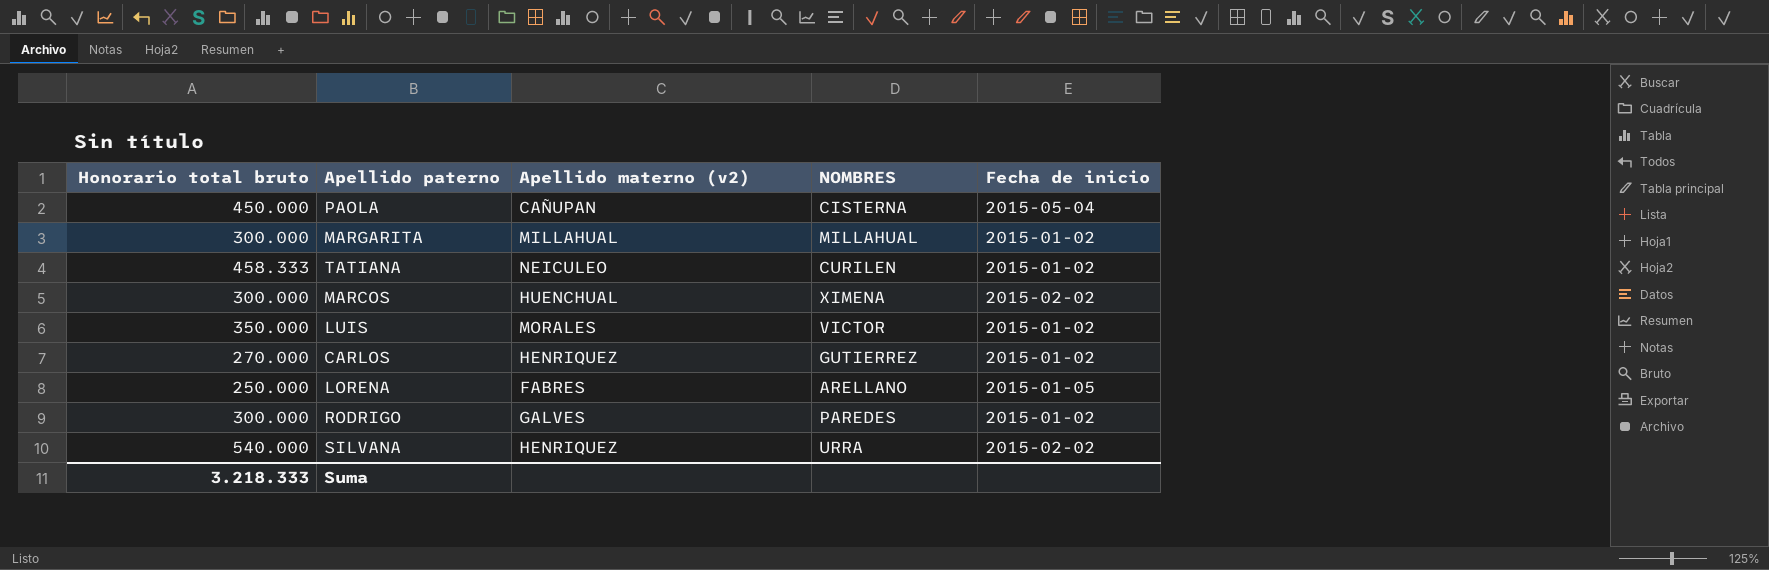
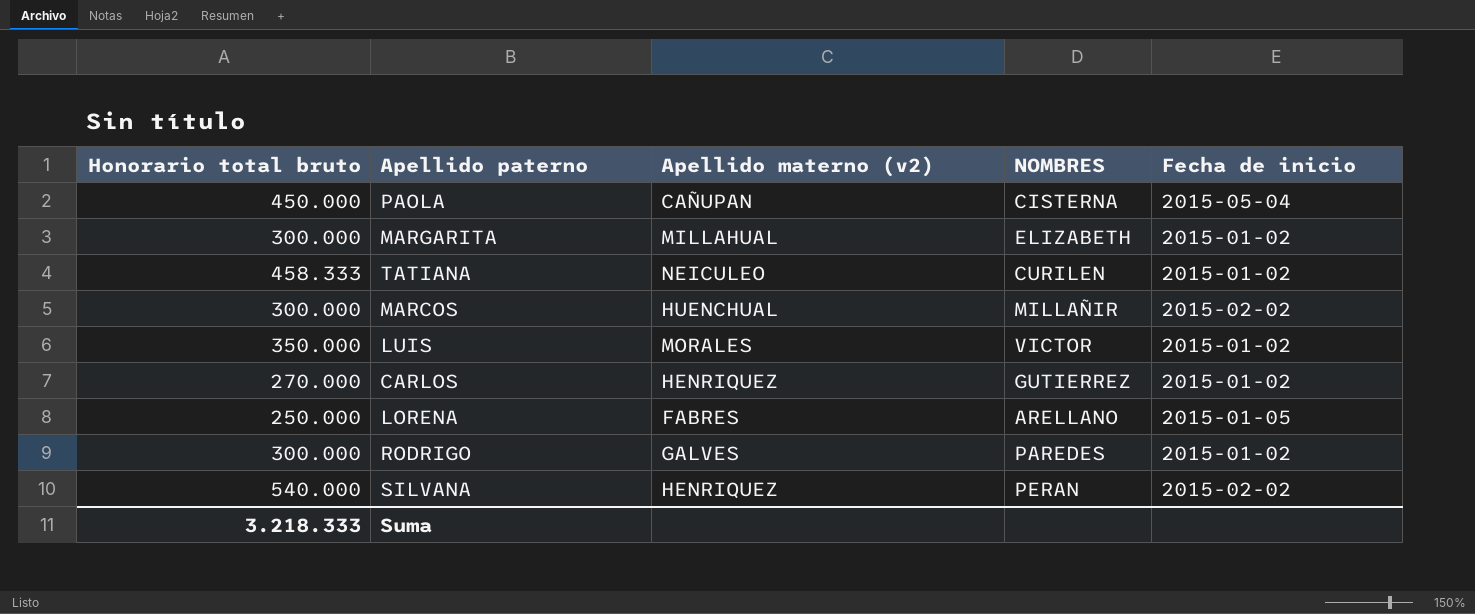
MARGARITA | NOMBRES: MILLAHUAL -> ELIZABETH
MARCOS | NOMBRES: XIMENA -> MILLAÑIR
SILVANA | NOMBRES: URRA -> PERAN

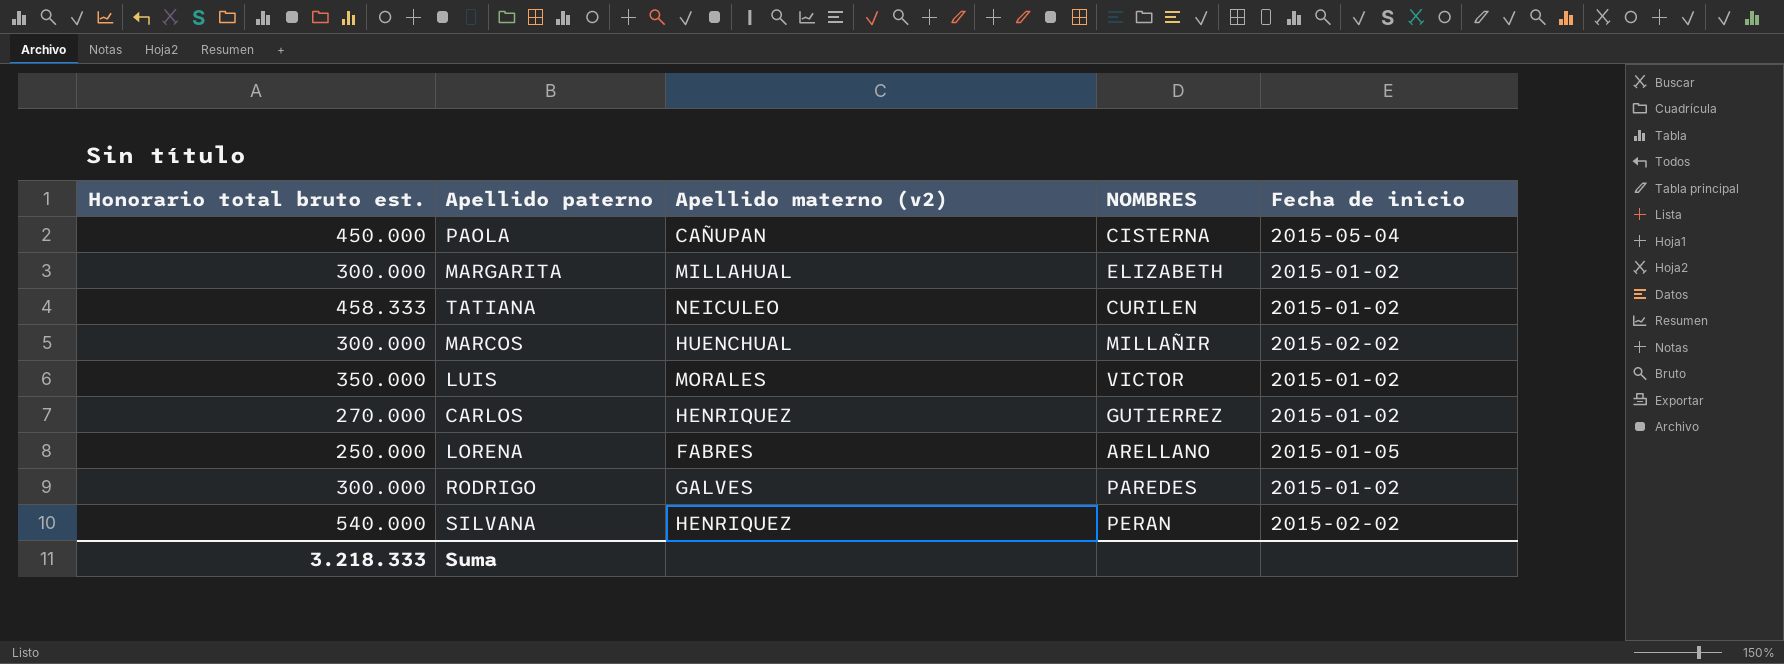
column name: Honorario total bruto -> Honorario total bruto est.

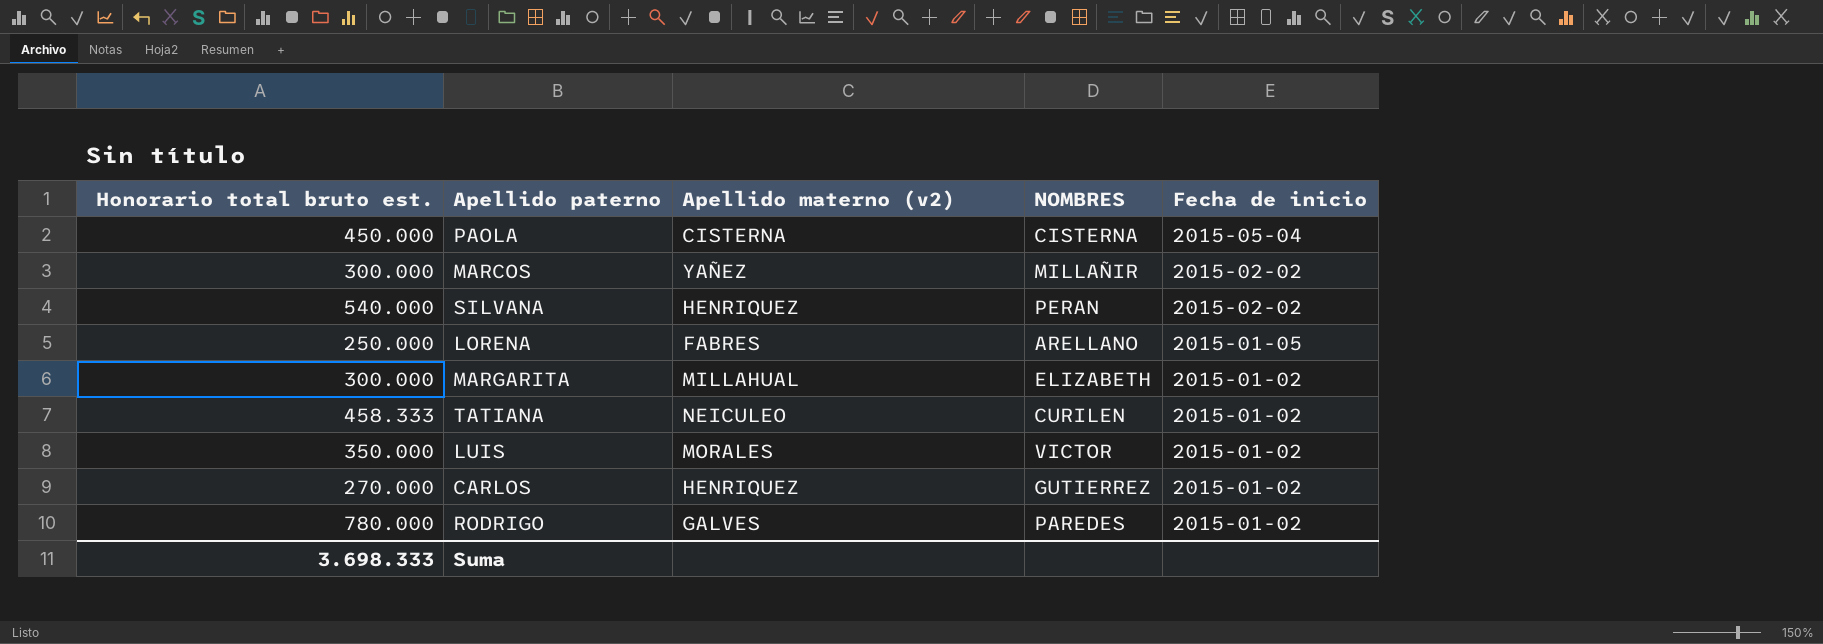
row order: none -> Fecha de inicio descending
PAOLA | Apellido materno (v2): CAÑUPAN -> CISTERNA
MARCOS | Apellido materno (v2): HUENCHUAL -> YAÑEZ
RODRIGO | Honorario total bruto est.: 300.000 -> 780.000
Suma | Honorario total bruto est.: 3.218.333 -> 3.698.333

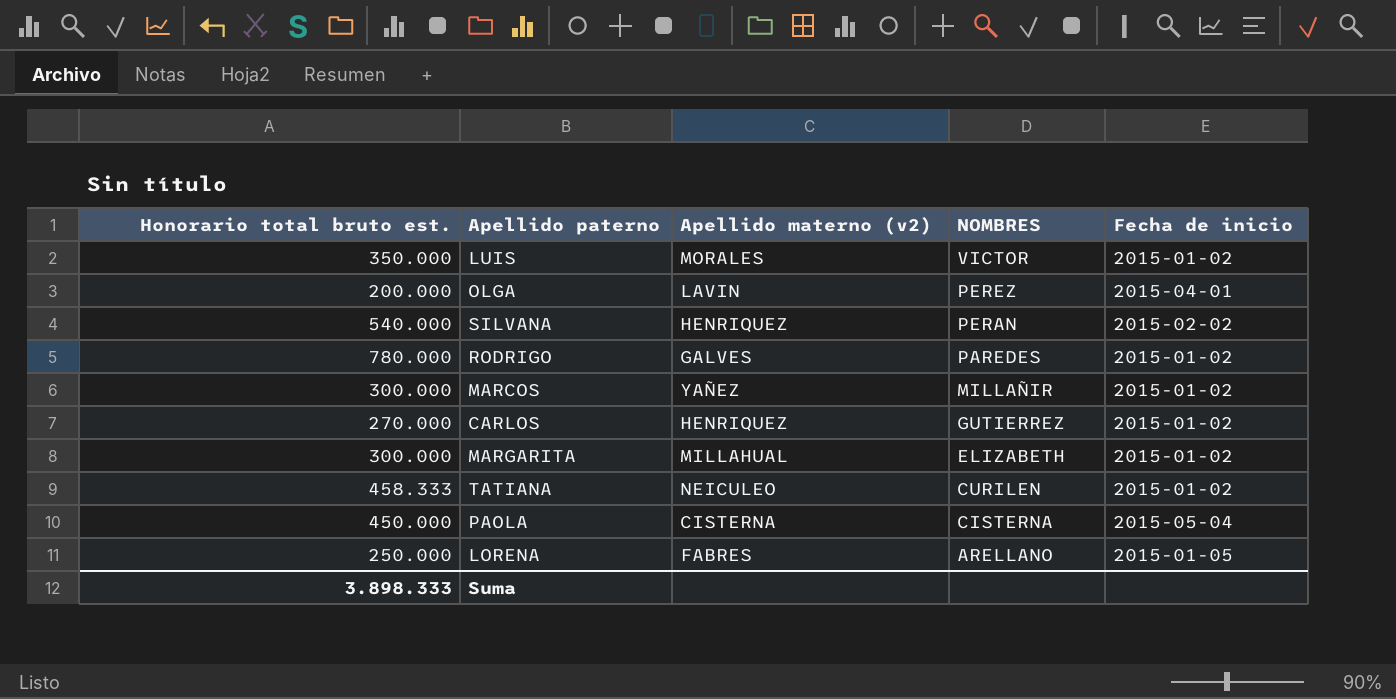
row order: Fecha de inicio descending -> NOMBRES descending
row OLGA: none -> 200.000 | LAVIN | PEREZ | 2015-04-01
MARCOS | Fecha de inicio: 2015-02-02 -> 2015-01-02
Suma | Honorario total bruto est.: 3.698.333 -> 3.898.333

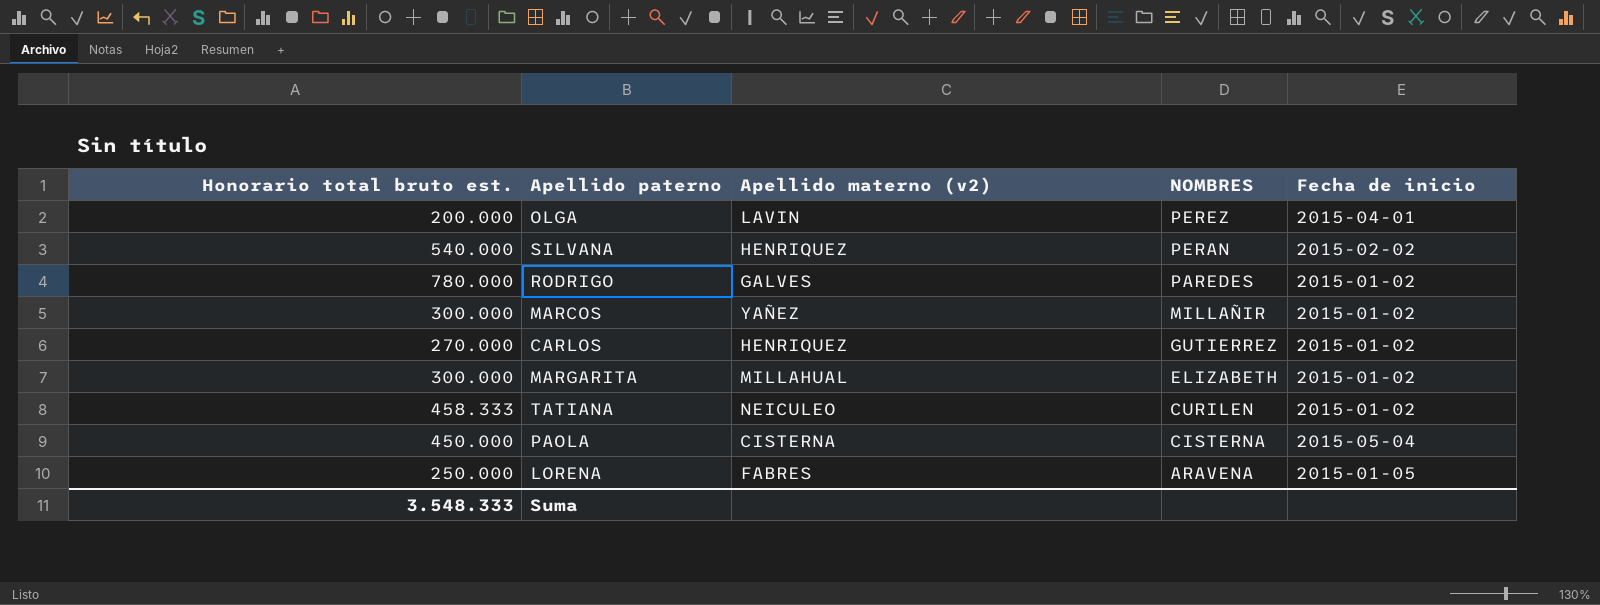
row LUIS: 350.000 | MORALES | VICTOR | 2015-01-02 -> none
LORENA | NOMBRES: ARELLANO -> ARAVENA
Suma | Honorario total bruto est.: 3.898.333 -> 3.548.333

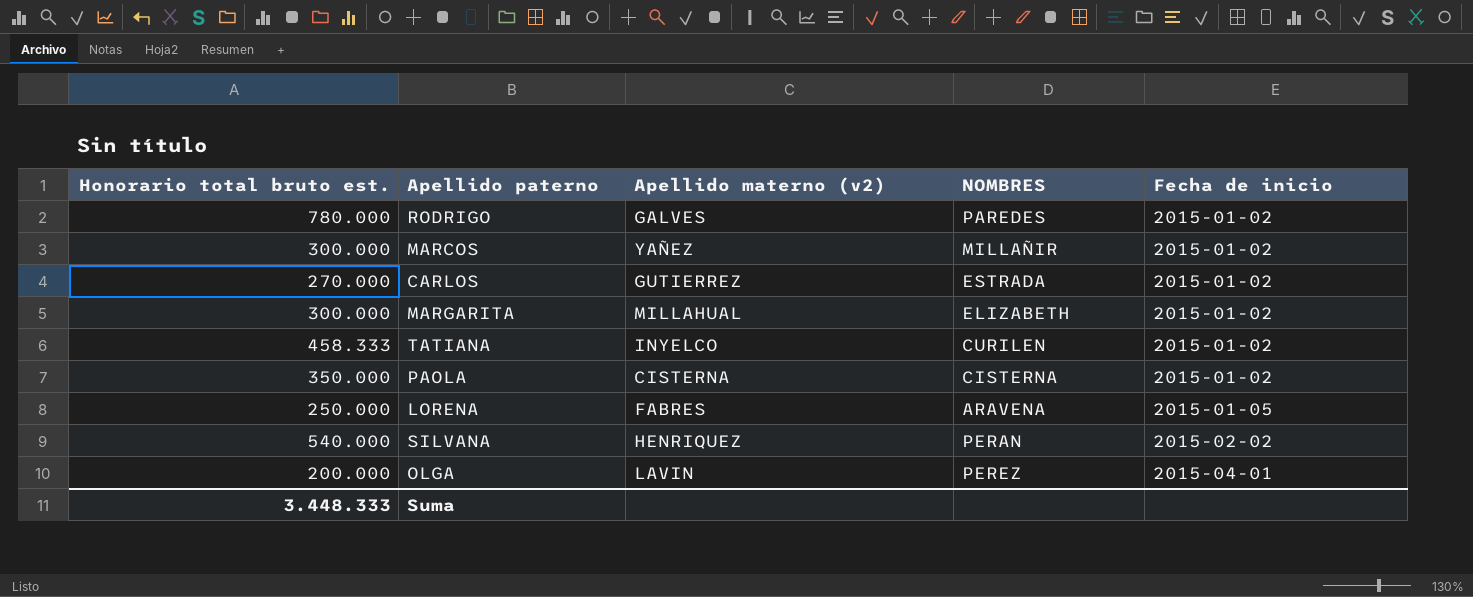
row order: NOMBRES descending -> Fecha de inicio ascending
CARLOS | Apellido materno (v2): HENRIQUEZ -> GUTIERREZ
CARLOS | NOMBRES: GUTIERREZ -> ESTRADA
TATIANA | Apellido materno (v2): NEICULEO -> INYELCO
PAOLA | Honorario total bruto est.: 450.000 -> 350.000
PAOLA | Fecha de inicio: 2015-05-04 -> 2015-01-02
Suma | Honorario total bruto est.: 3.548.333 -> 3.448.333

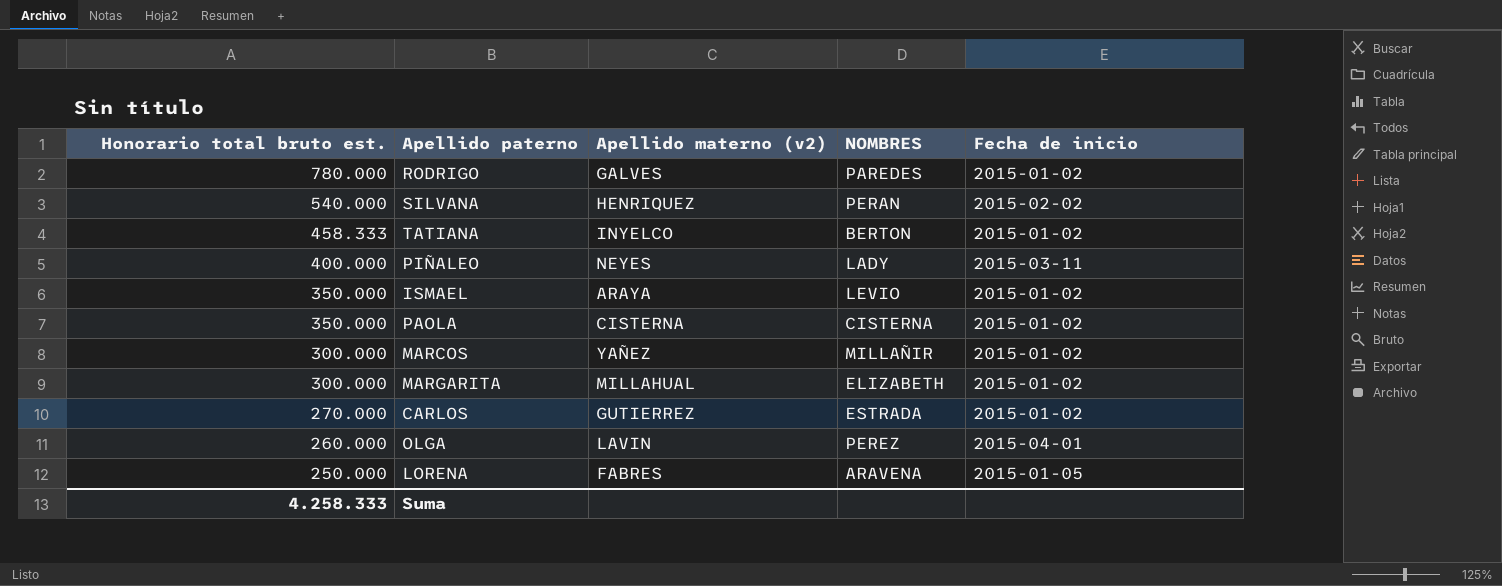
row order: Fecha de inicio ascending -> Honorario total bruto est. descending
TATIANA | NOMBRES: CURILEN -> BERTON
row PIÑALEO: none -> 400.000 | NEYES | LADY | 2015-03-11
row ISMAEL: none -> 350.000 | ARAYA | LEVIO | 2015-01-02
OLGA | Honorario total bruto est.: 200.000 -> 260.000
Suma | Honorario total bruto est.: 3.448.333 -> 4.258.333

